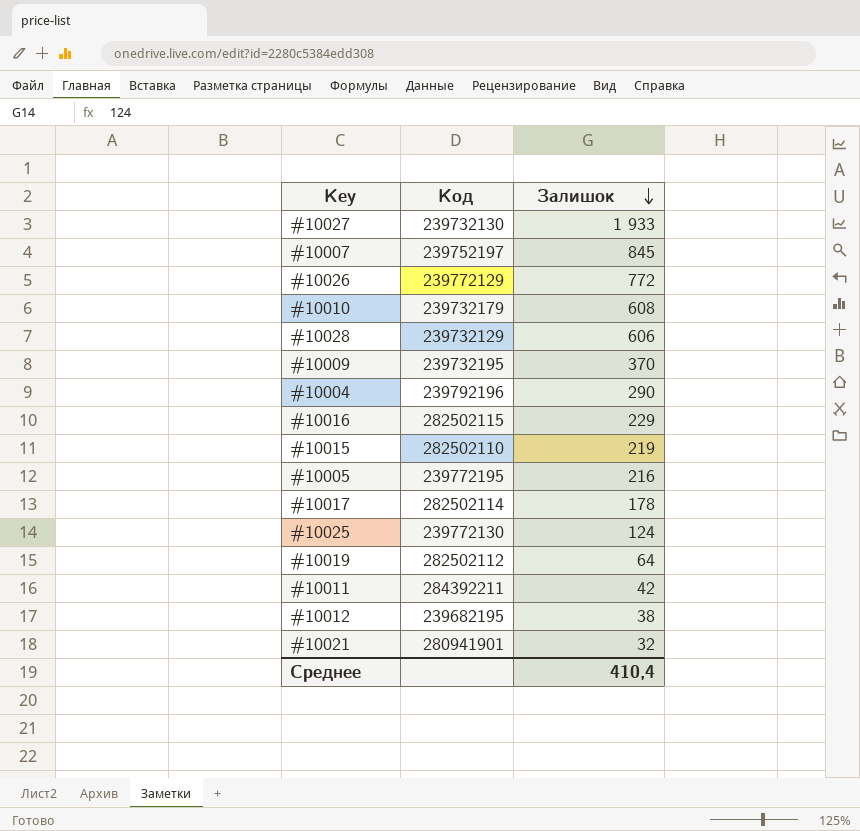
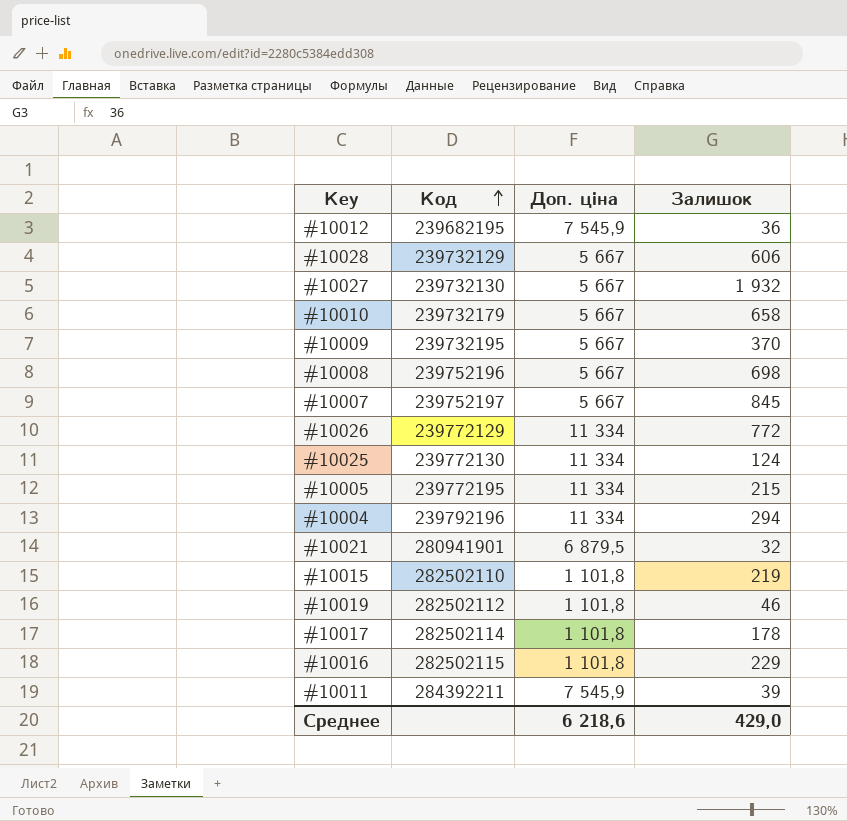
row order: Залишок descending -> Код ascending
column Доп. ціна | position: none -> 3
#10012 | Залишок: 38 -> 36
#10027 | Залишок: 1 933 -> 1 932
#10010 | Залишок: 608 -> 658
row #10008: none -> 239752196 | 5 667 | 698
#10005 | Залишок: 216 -> 215
#10004 | Залишок: 290 -> 294
#10019 | Залишок: 64 -> 46
#10011 | Залишок: 42 -> 39
Среднее | Залишок: 410,4 -> 429,0

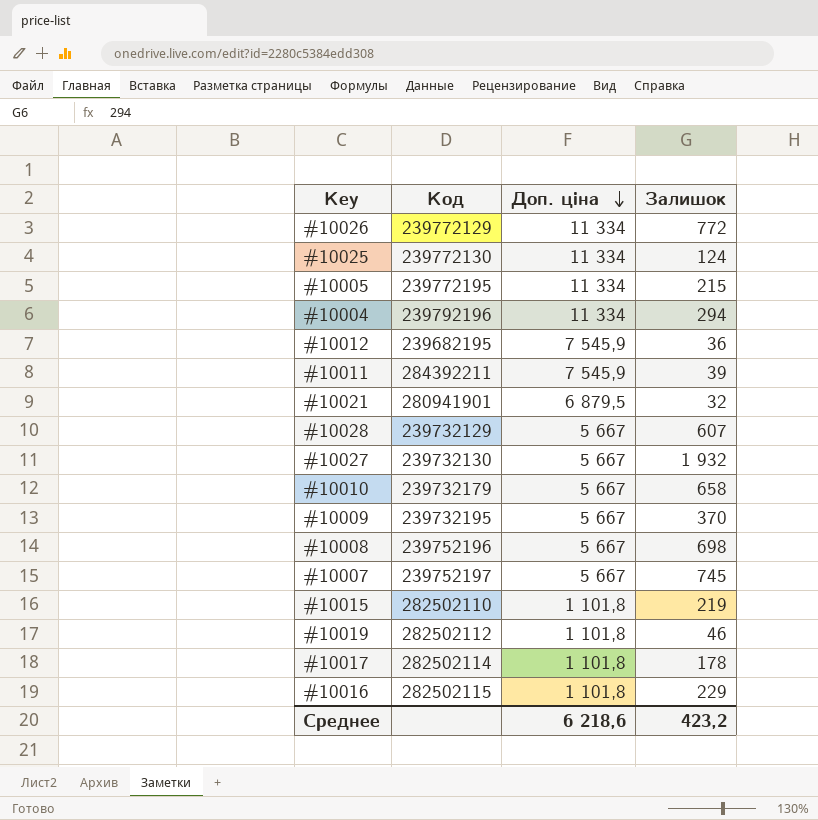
row order: Код ascending -> Доп. ціна descending
#10028 | Залишок: 606 -> 607
#10007 | Залишок: 845 -> 745
Среднее | Залишок: 429,0 -> 423,2

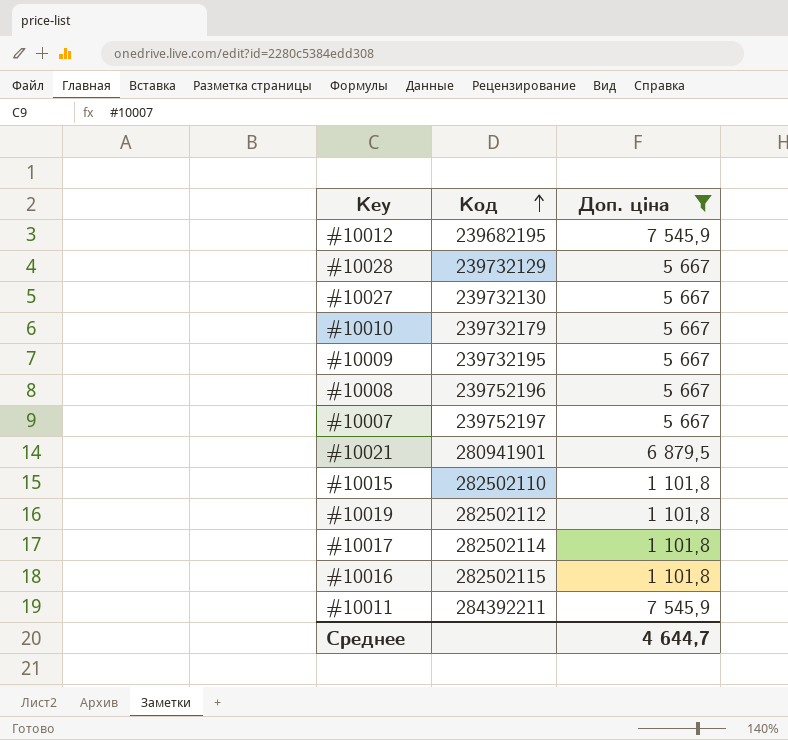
filter: none -> Доп. ціна != 11 334
row order: Доп. ціна descending -> Код ascending
column Залишок | position: 4 -> none
Среднее | Доп. ціна: 6 218,6 -> 4 644,7

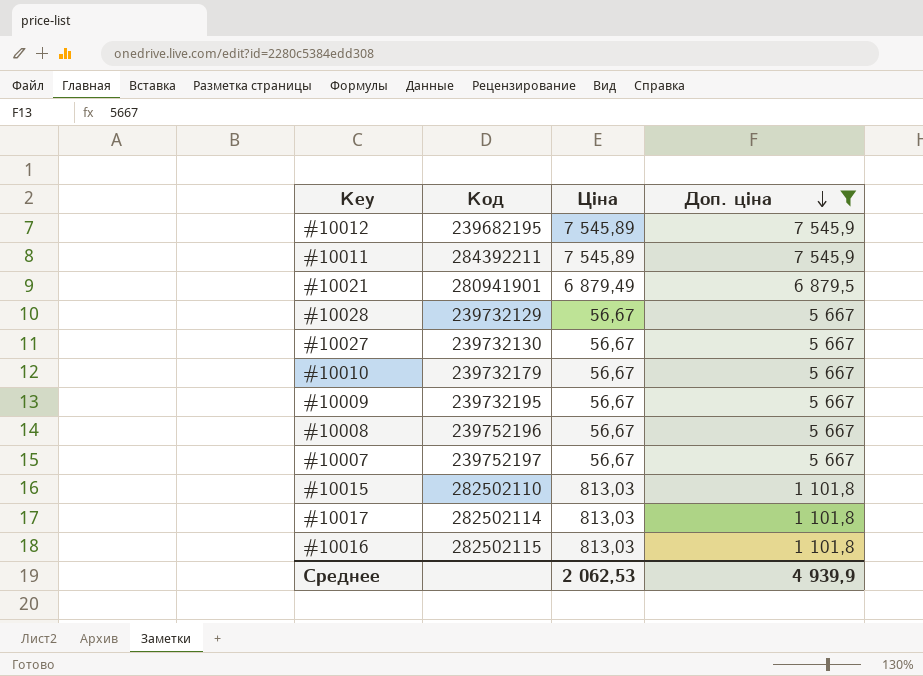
row order: Код ascending -> Доп. ціна descending
column Ціна | position: none -> 3
row #10019: 282502112 | 1 101,8 -> none
Среднее | Доп. ціна: 4 644,7 -> 4 939,9

